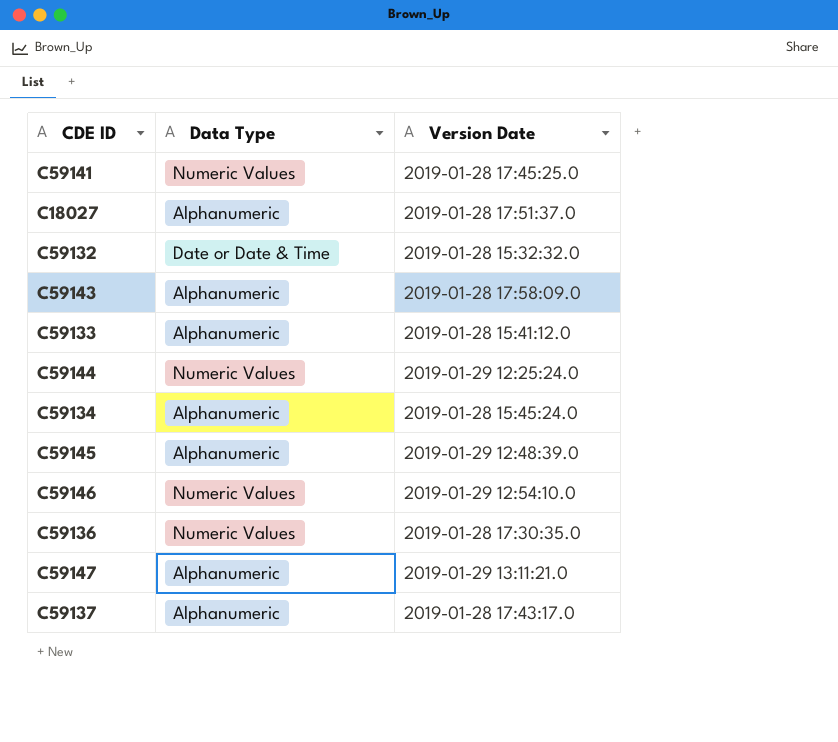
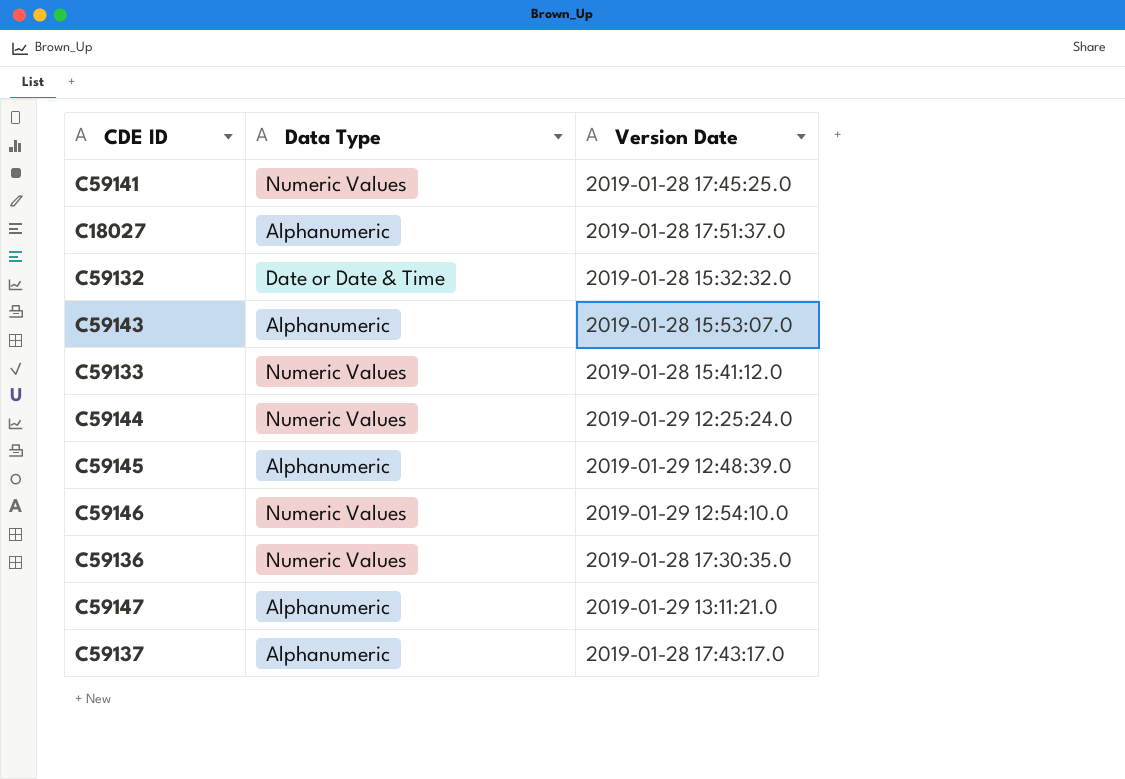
row C59134: Alphanumeric | 2019-01-28 15:45:24.0 -> none
C59143 | Version Date: 2019-01-28 17:58:09.0 -> 2019-01-28 15:53:07.0
C59133 | Data Type: Alphanumeric -> Numeric Values

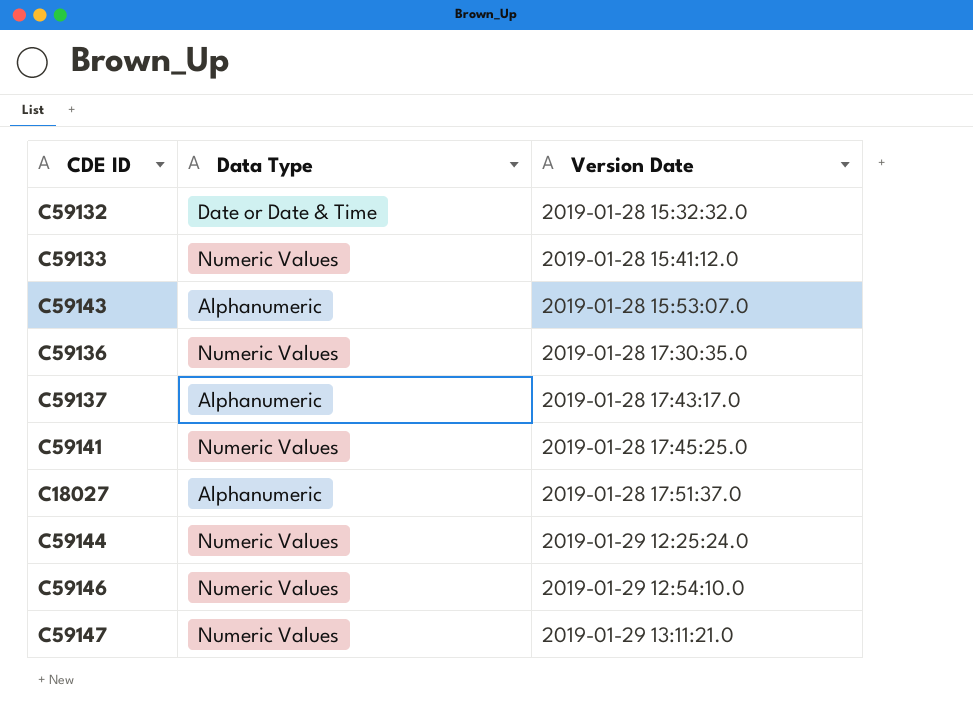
row order: none -> Version Date ascending
row C59145: Alphanumeric | 2019-01-29 12:48:39.0 -> none
C59147 | Data Type: Alphanumeric -> Numeric Values

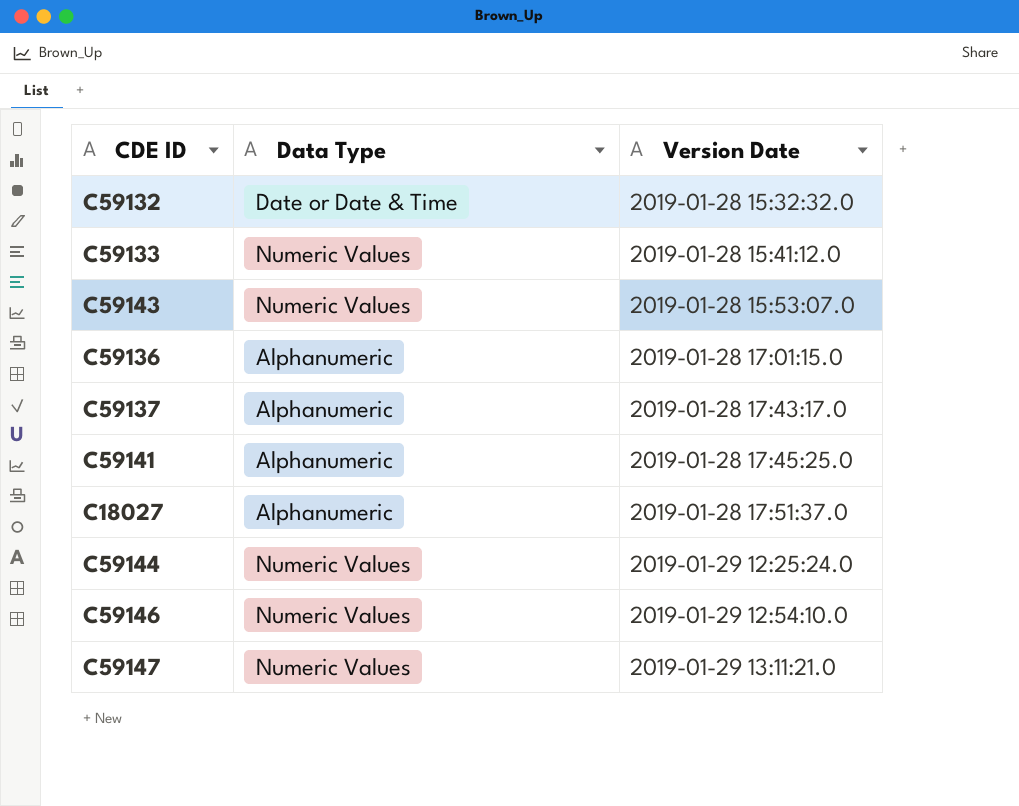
C59143 | Data Type: Alphanumeric -> Numeric Values
C59136 | Data Type: Numeric Values -> Alphanumeric
C59136 | Version Date: 2019-01-28 17:30:35.0 -> 2019-01-28 17:01:15.0
C59141 | Data Type: Numeric Values -> Alphanumeric

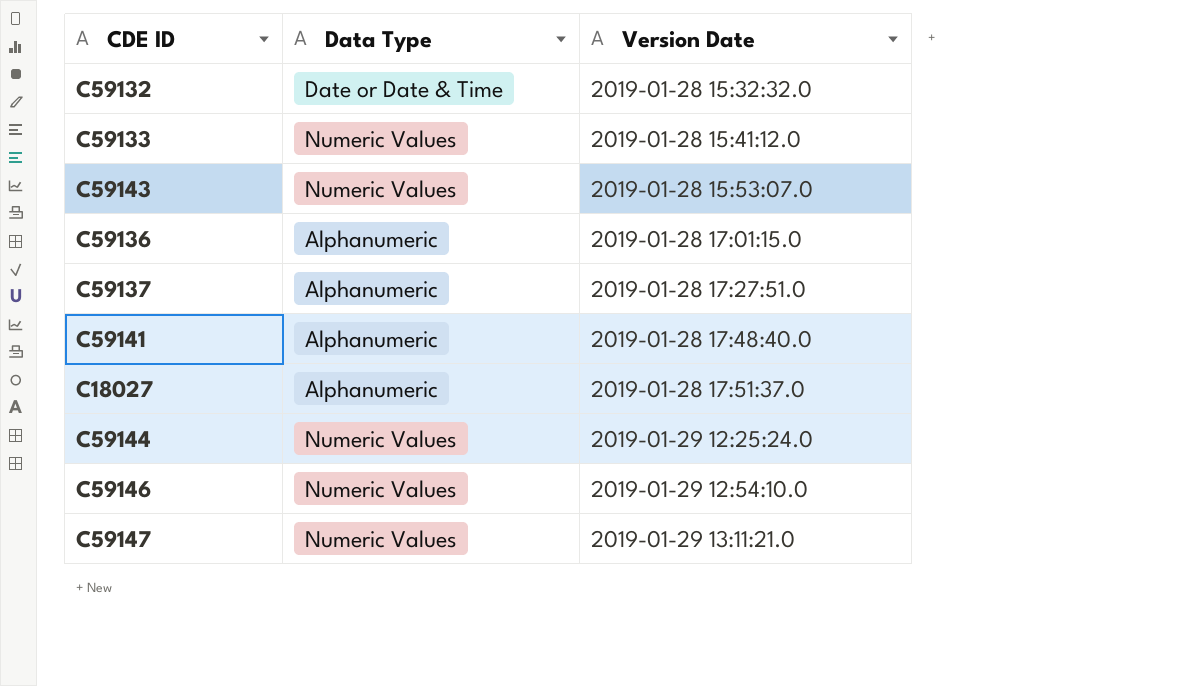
C59137 | Version Date: 2019-01-28 17:43:17.0 -> 2019-01-28 17:27:51.0
C59141 | Version Date: 2019-01-28 17:45:25.0 -> 2019-01-28 17:48:40.0

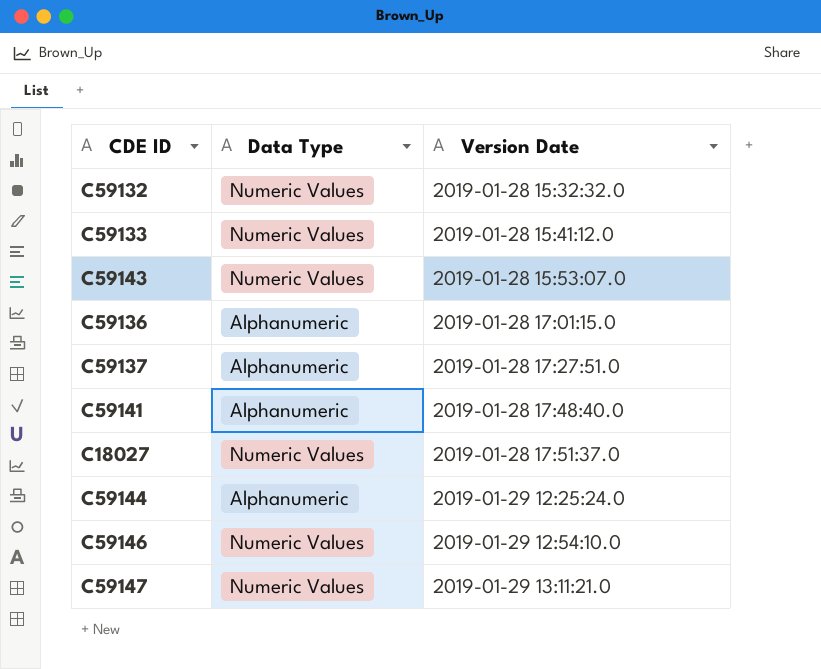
C59132 | Data Type: Date or Date & Time -> Numeric Values
C18027 | Data Type: Alphanumeric -> Numeric Values
C59144 | Data Type: Numeric Values -> Alphanumeric

